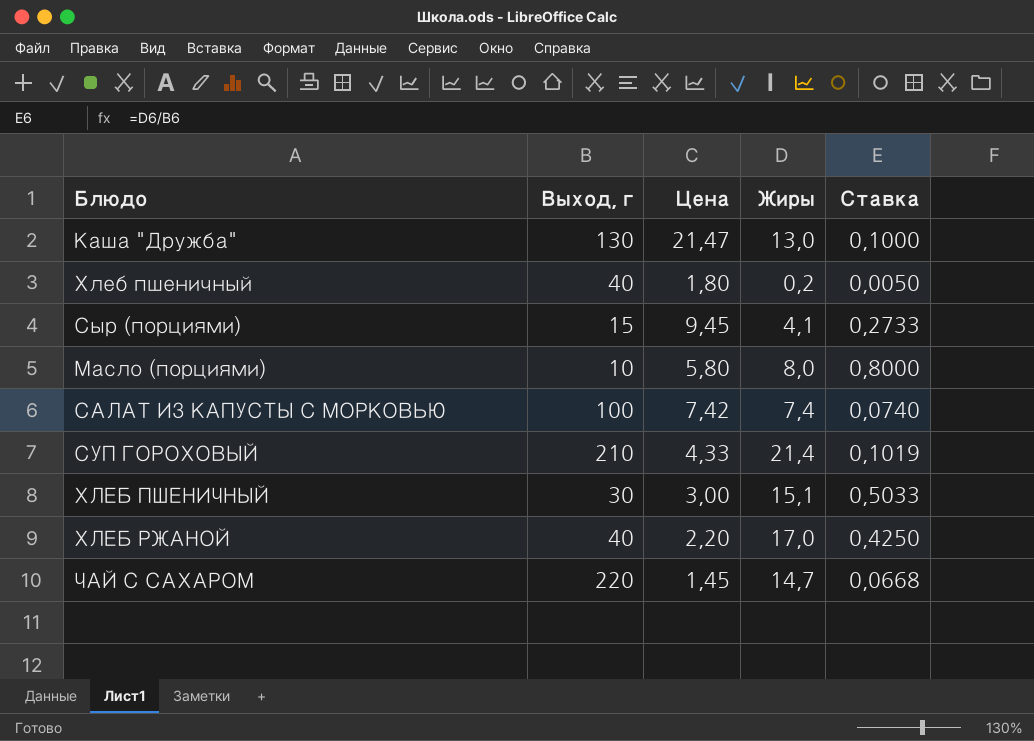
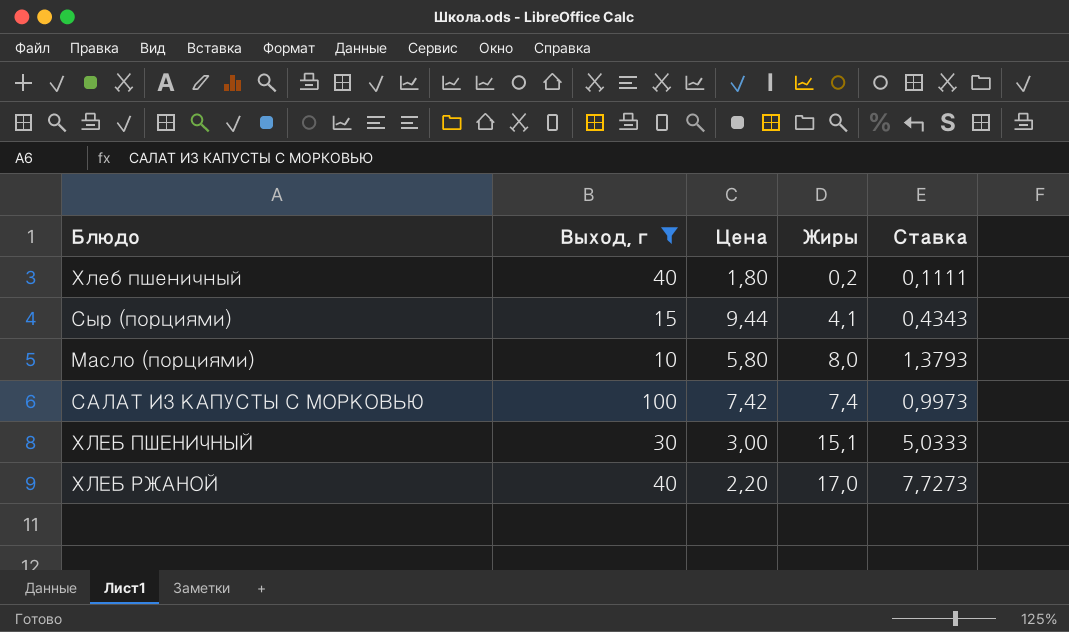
filter: none -> Выход, г <= 100
column Ставка | formula: [Жиры] / [Выход, г] -> [Жиры] / [Цена]
Сыр (порциями) | Цена: 9,45 -> 9,44

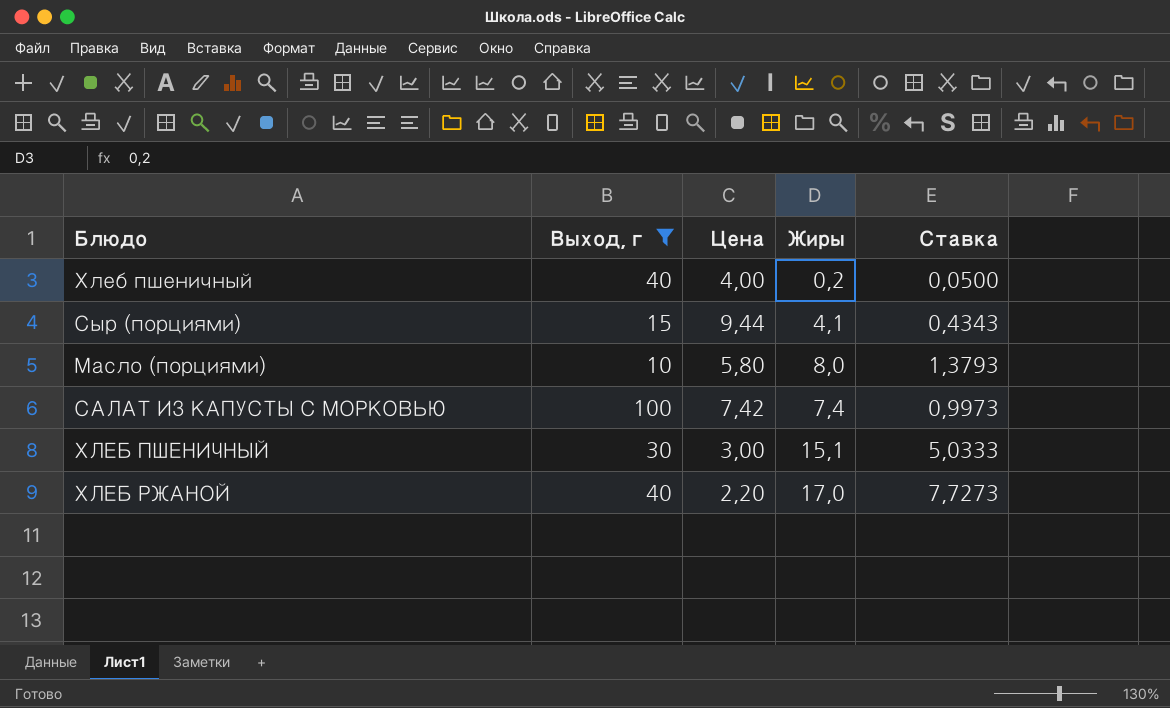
Хлеб пшеничный | Цена: 1,80 -> 4,00
Хлеб пшеничный | Ставка: 0,1111 -> 0,0500

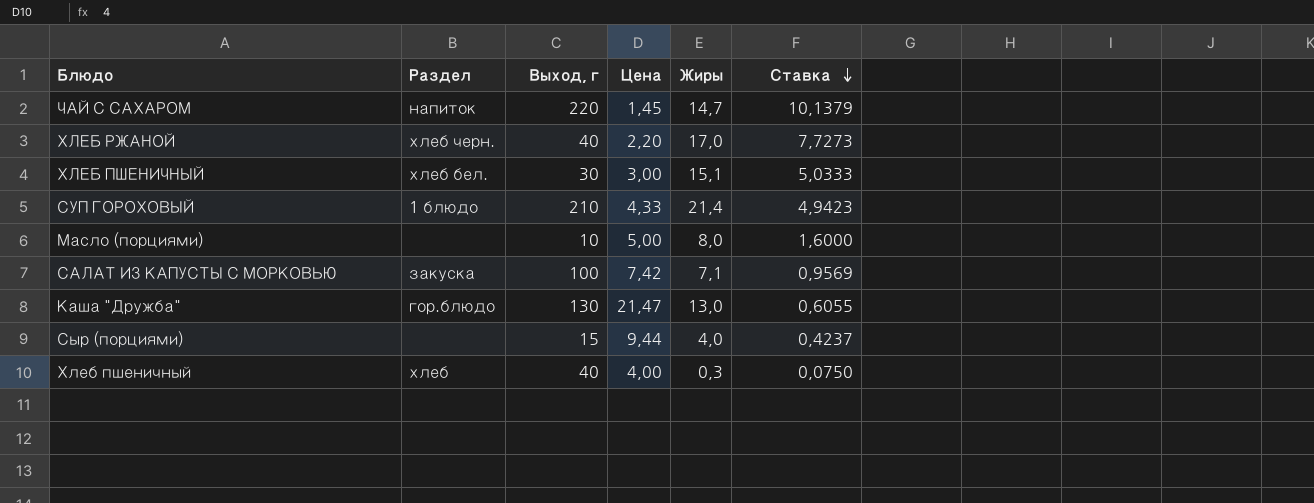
filter: Выход, г <= 100 -> none
row order: none -> Ставка descending
column Раздел | position: none -> 2
Масло (порциями) | Цена: 5,80 -> 5,00
Масло (порциями) | Ставка: 1,3793 -> 1,6000
САЛАТ ИЗ КАПУСТЫ С МОРКОВЬЮ | Жиры: 7,4 -> 7,1
САЛАТ ИЗ КАПУСТЫ С МОРКОВЬЮ | Ставка: 0,9973 -> 0,9569
Сыр (порциями) | Жиры: 4,1 -> 4,0
Сыр (порциями) | Ставка: 0,4343 -> 0,4237
Хлеб пшеничный | Жиры: 0,2 -> 0,3
Хлеб пшеничный | Ставка: 0,0500 -> 0,0750

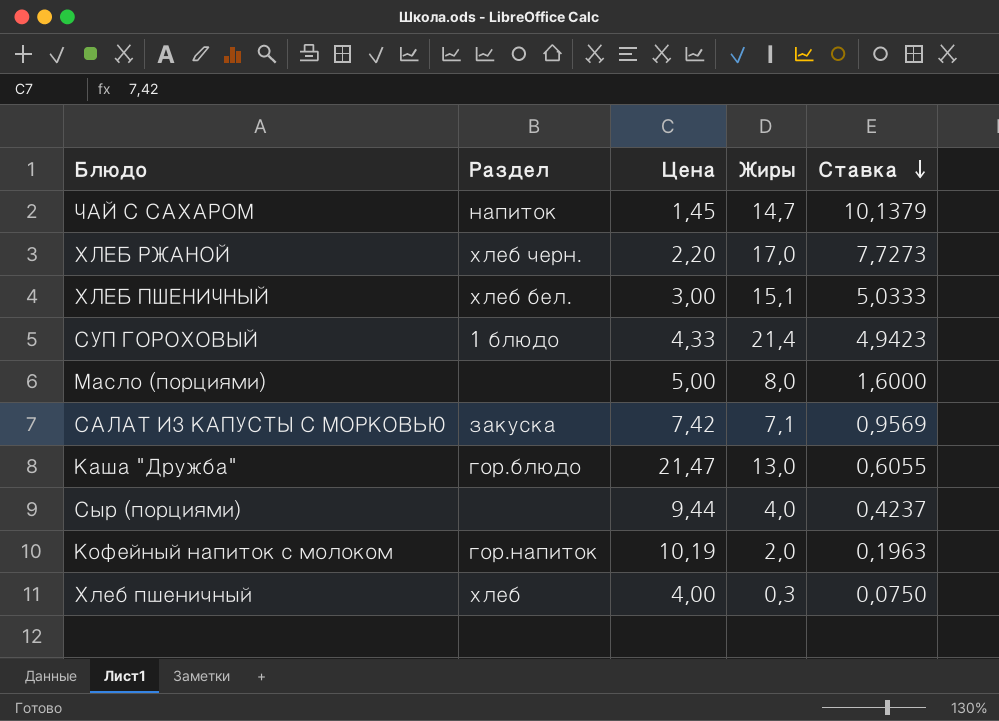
column Выход, г | position: 3 -> none
row Кофейный напиток с молоком: none -> гор.напиток | 10,19 | 2,0 | 0,1963

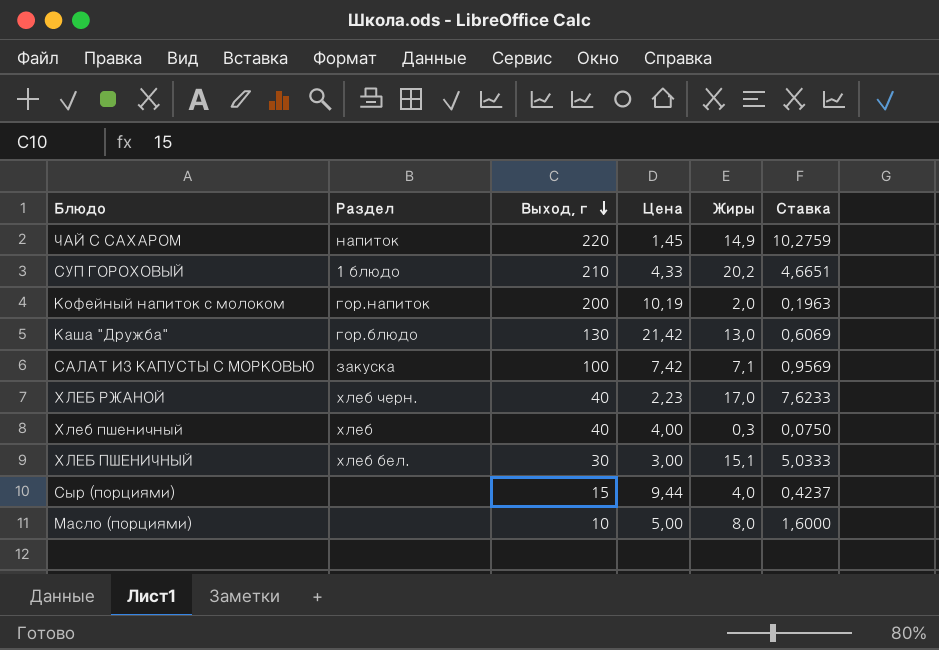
row order: Ставка descending -> Выход, г descending
column Выход, г | position: none -> 3
ЧАЙ С САХАРОМ | Жиры: 14,7 -> 14,9
ЧАЙ С САХАРОМ | Ставка: 10,1379 -> 10,2759
СУП ГОРОХОВЫЙ | Жиры: 21,4 -> 20,2
СУП ГОРОХОВЫЙ | Ставка: 4,9423 -> 4,6651
Каша "Дружба" | Цена: 21,47 -> 21,42
Каша "Дружба" | Ставка: 0,6055 -> 0,6069
ХЛЕБ РЖАНОЙ | Цена: 2,20 -> 2,23
ХЛЕБ РЖАНОЙ | Ставка: 7,7273 -> 7,6233

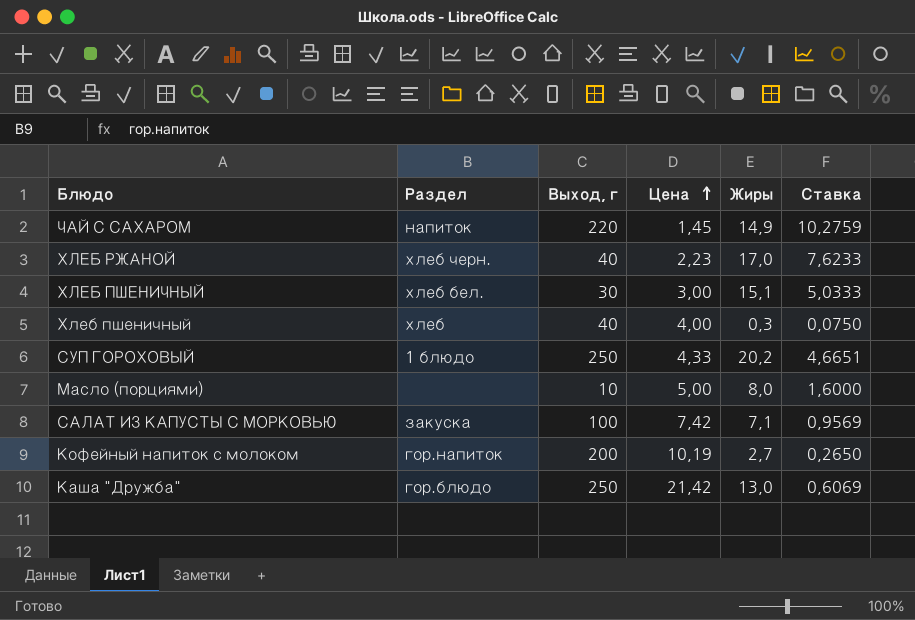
row order: Выход, г descending -> Цена ascending
row Сыр (порциями): none | 15 | 9,44 | 4,0 | 0,4237 -> none
СУП ГОРОХОВЫЙ | Выход, г: 210 -> 250
Кофейный напиток с молоком | Жиры: 2,0 -> 2,7
Кофейный напиток с молоком | Ставка: 0,1963 -> 0,2650
Каша "Дружба" | Выход, г: 130 -> 250

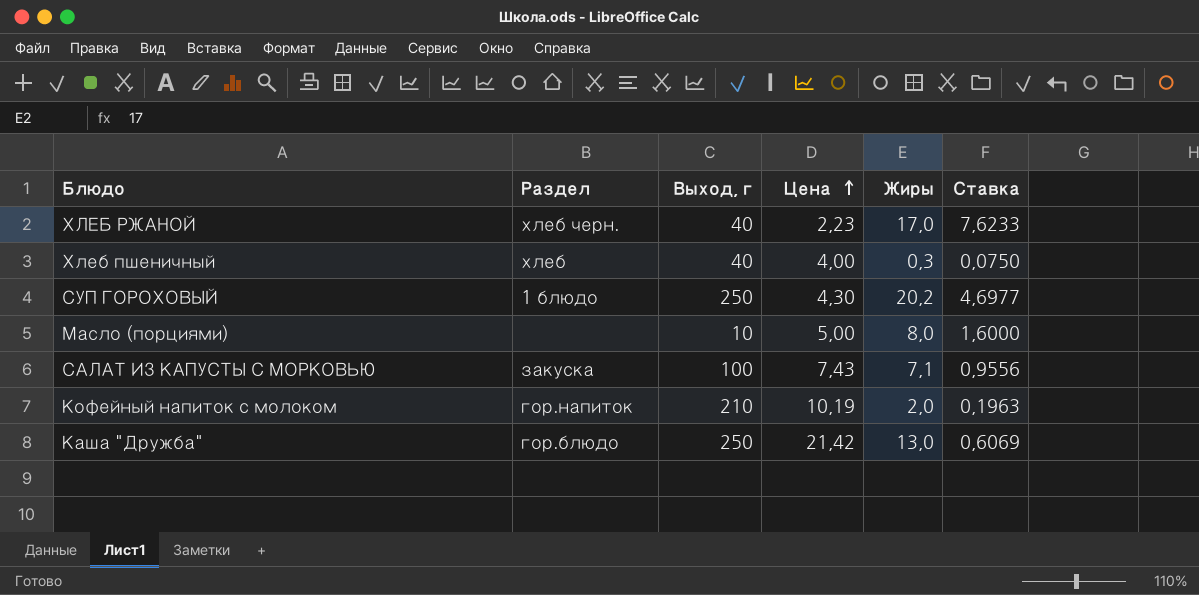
row ЧАЙ С САХАРОМ: напиток | 220 | 1,45 | 14,9 | 10,2759 -> none
row ХЛЕБ ПШЕНИЧНЫЙ: хлеб бел. | 30 | 3,00 | 15,1 | 5,0333 -> none
СУП ГОРОХОВЫЙ | Цена: 4,33 -> 4,30
СУП ГОРОХОВЫЙ | Ставка: 4,6651 -> 4,6977
САЛАТ ИЗ КАПУСТЫ С МОРКОВЬЮ | Цена: 7,42 -> 7,43
САЛАТ ИЗ КАПУСТЫ С МОРКОВЬЮ | Ставка: 0,9569 -> 0,9556
Кофейный напиток с молоком | Выход, г: 200 -> 210
Кофейный напиток с молоком | Жиры: 2,7 -> 2,0
Кофейный напиток с молоком | Ставка: 0,2650 -> 0,1963

